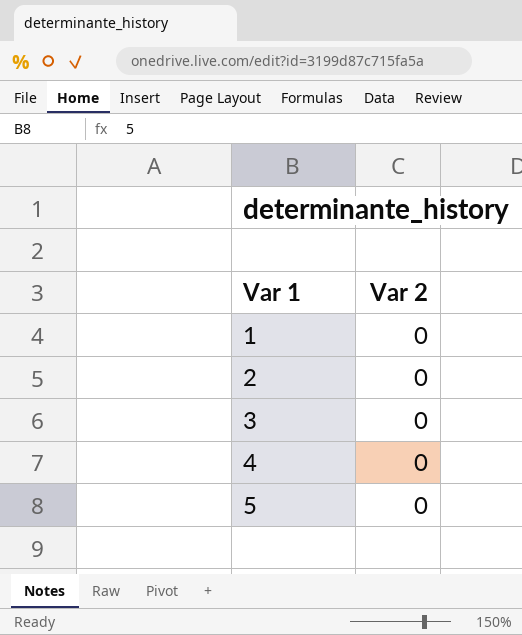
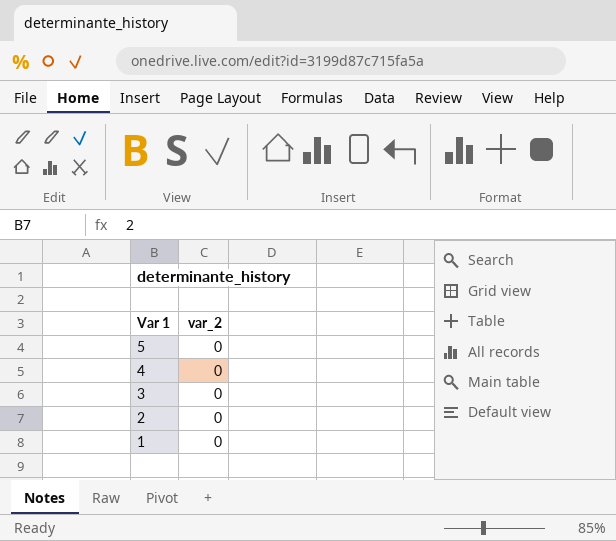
row order: Var 1 ascending -> Var 1 descending
column name: Var 2 -> var_2

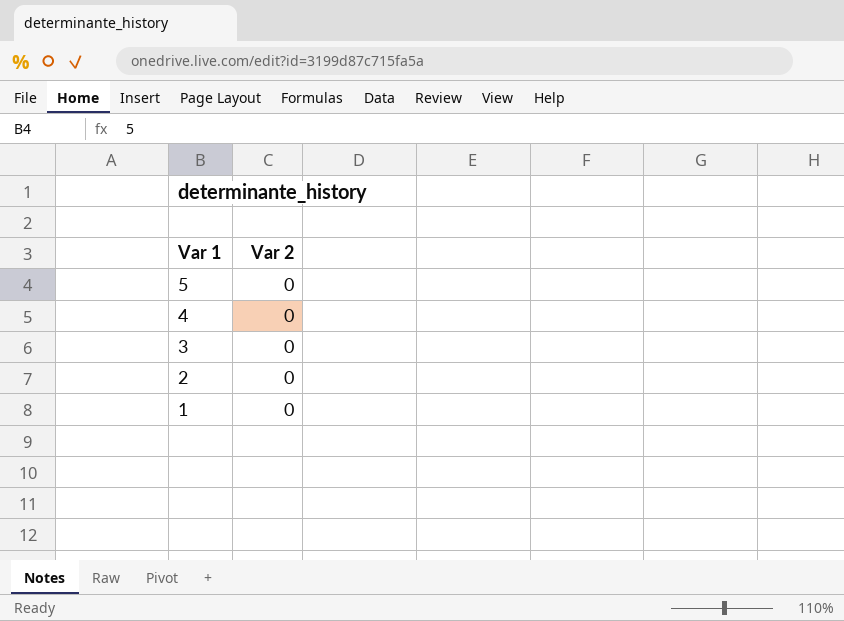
column name: var_2 -> Var 2

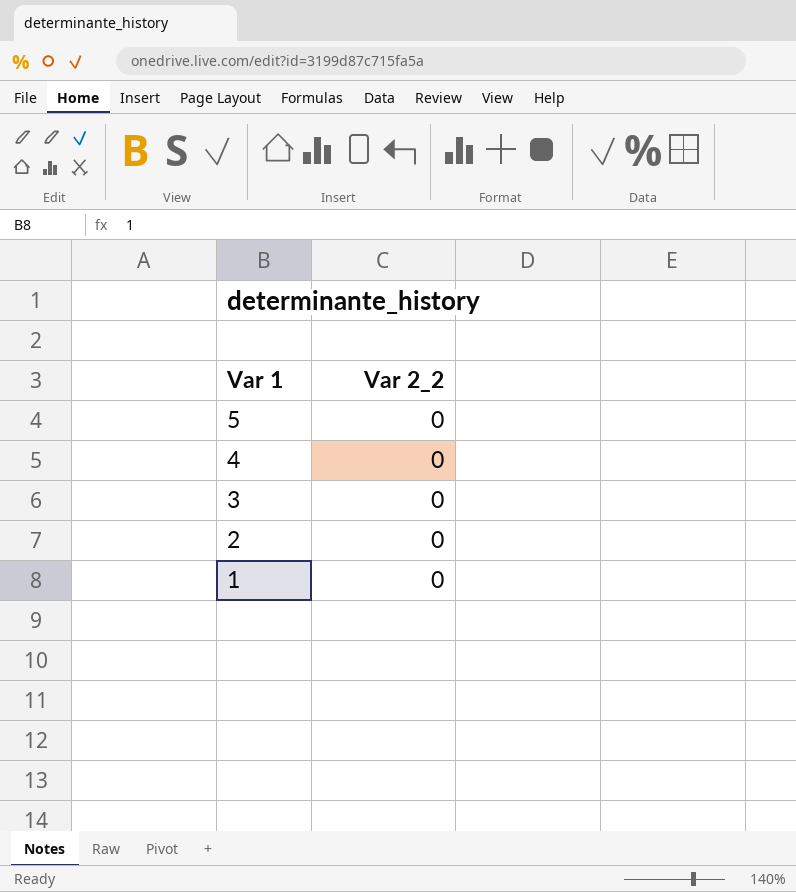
column name: Var 2 -> Var 2_2

